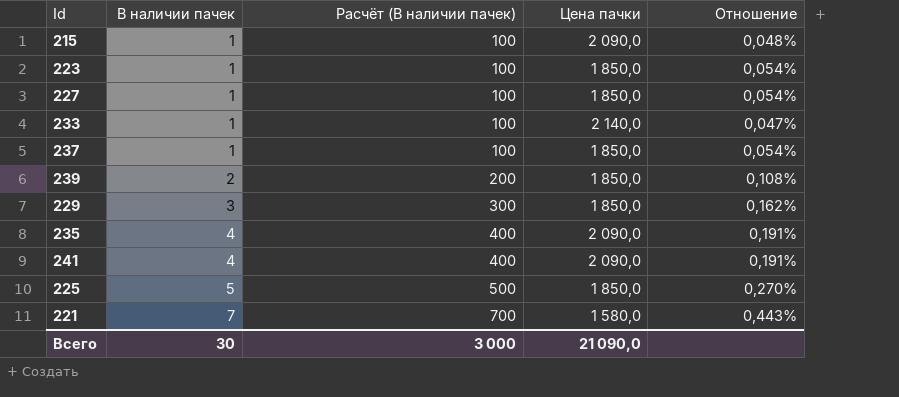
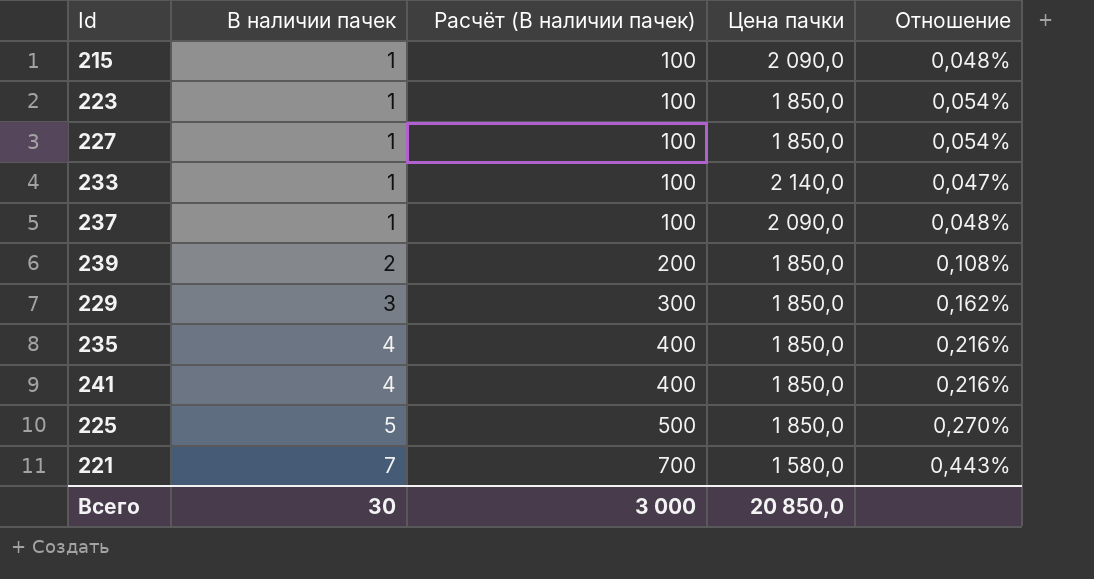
237 | Цена пачки: 1 850,0 -> 2 090,0
237 | Отношение: 0,054% -> 0,048%
235 | Цена пачки: 2 090,0 -> 1 850,0
235 | Отношение: 0,191% -> 0,216%
241 | Цена пачки: 2 090,0 -> 1 850,0
241 | Отношение: 0,191% -> 0,216%
Всего | Цена пачки: 21 090,0 -> 20 850,0

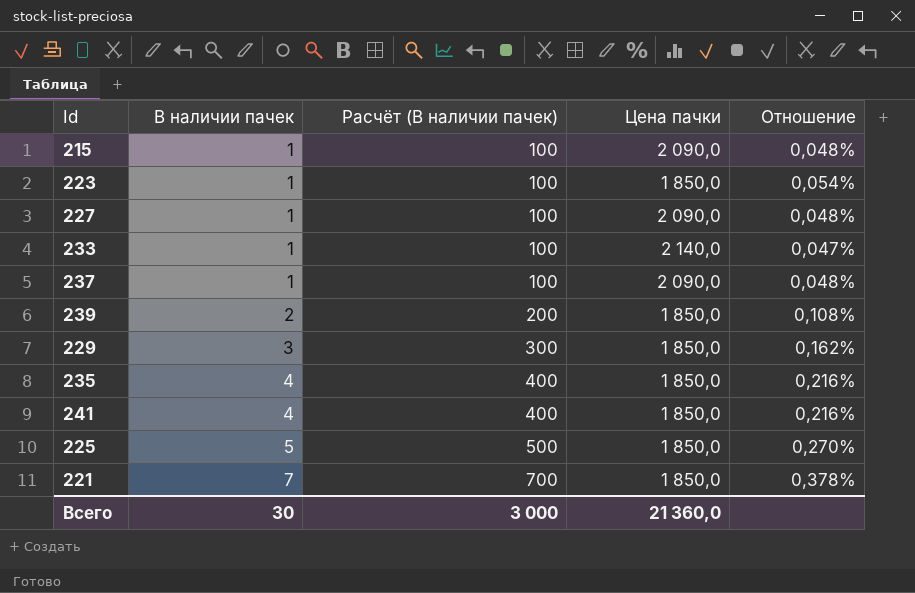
227 | Цена пачки: 1 850,0 -> 2 090,0
227 | Отношение: 0,054% -> 0,048%
221 | Цена пачки: 1 580,0 -> 1 850,0
221 | Отношение: 0,443% -> 0,378%
Всего | Цена пачки: 20 850,0 -> 21 360,0

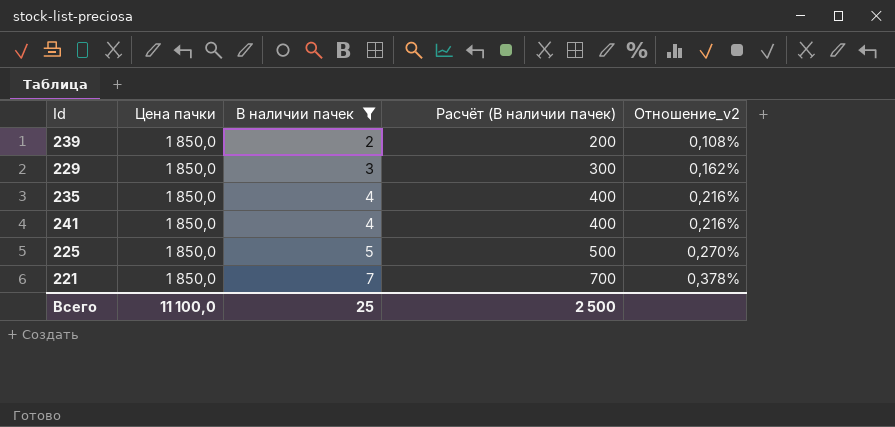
filter: none -> В наличии пачек != 1
column Цена пачки | position: 4 -> 2
column name: Отношение -> Отношение_v2
Всего | Цена пачки: 21 360,0 -> 11 100,0
Всего | В наличии пачек: 30 -> 25
Всего | Расчёт (В наличии пачек): 3 000 -> 2 500

